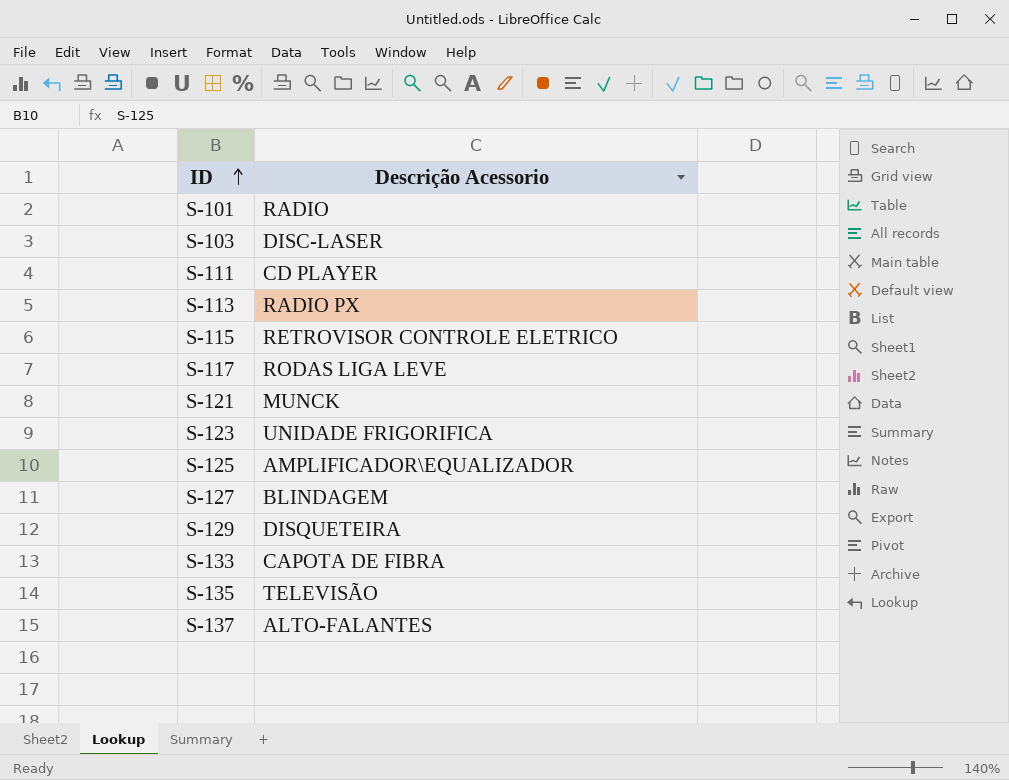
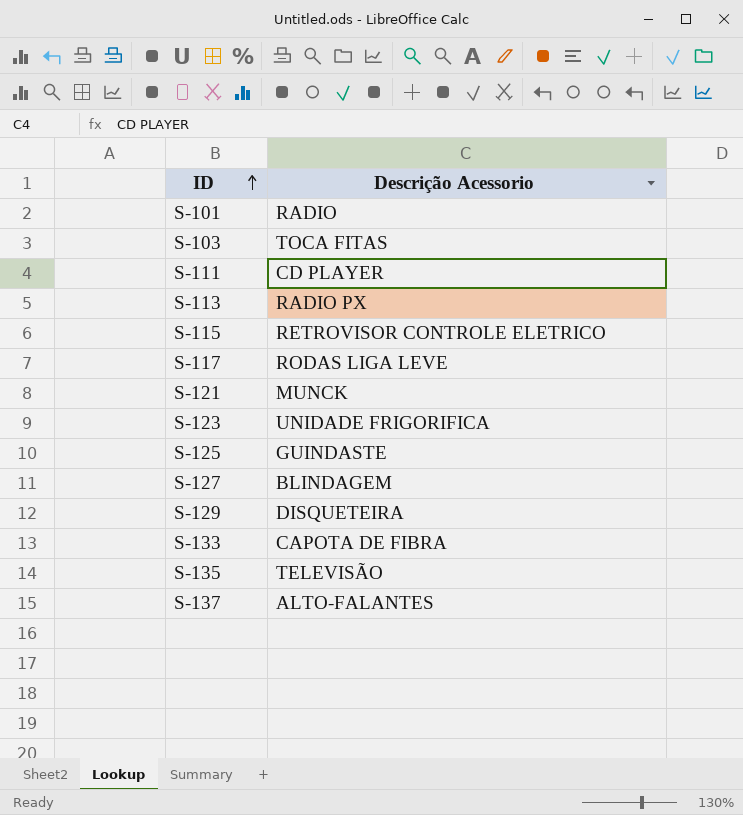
S-103 | Descrição Acessorio: DISC-LASER -> TOCA FITAS
S-125 | Descrição Acessorio: AMPLIFICADOR\EQUALIZADOR -> GUINDASTE

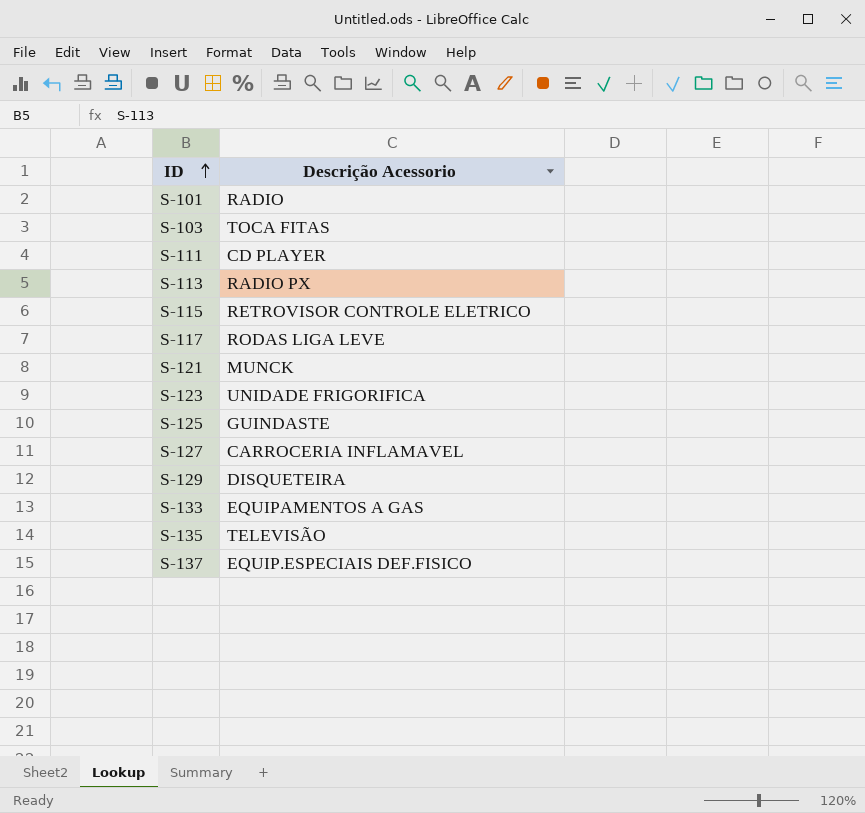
S-127 | Descrição Acessorio: BLINDAGEM -> CARROCERIA INFLAMAVEL
S-133 | Descrição Acessorio: CAPOTA DE FIBRA -> EQUIPAMENTOS A GAS
S-137 | Descrição Acessorio: ALTO-FALANTES -> EQUIP.ESPECIAIS DEF.FISICO

